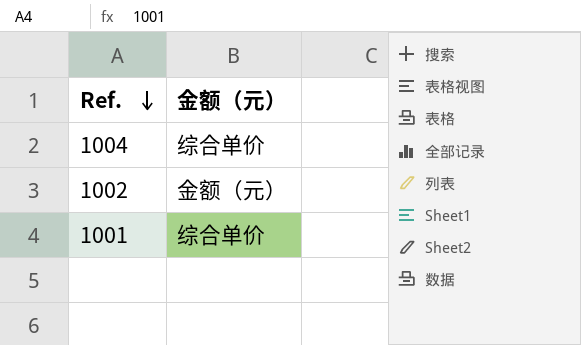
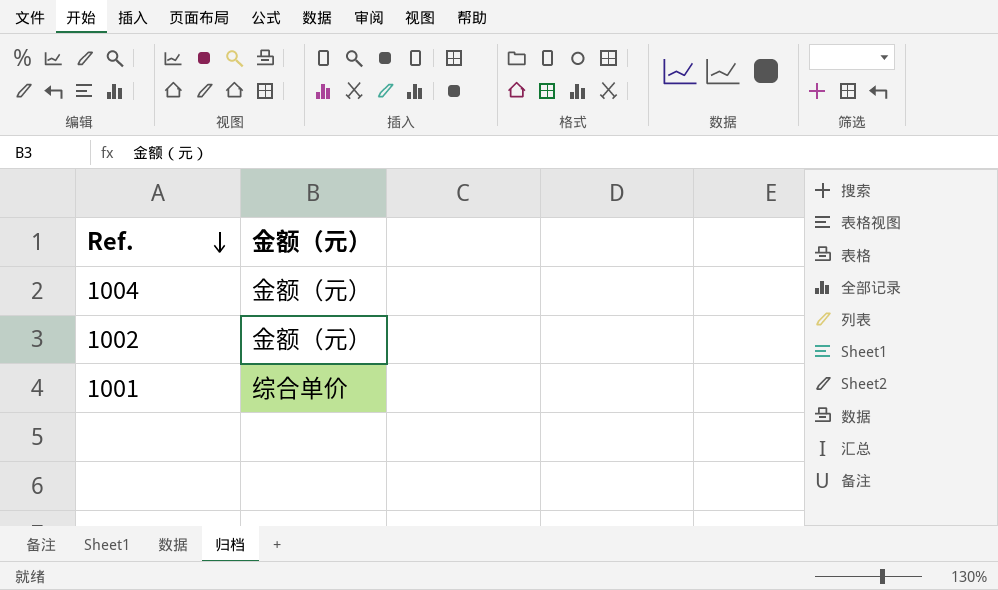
1004 | 金额（元）: 综合单价 -> 金额（元）

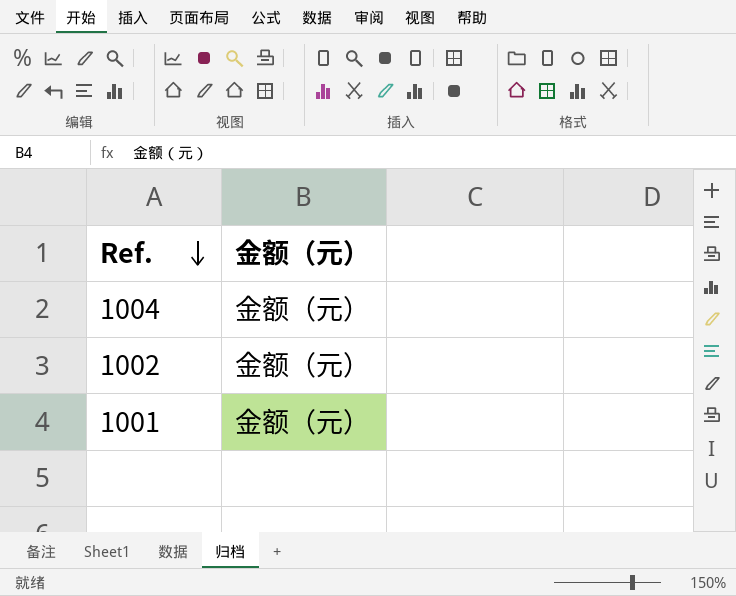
1001 | 金额（元）: 综合单价 -> 金额（元）

